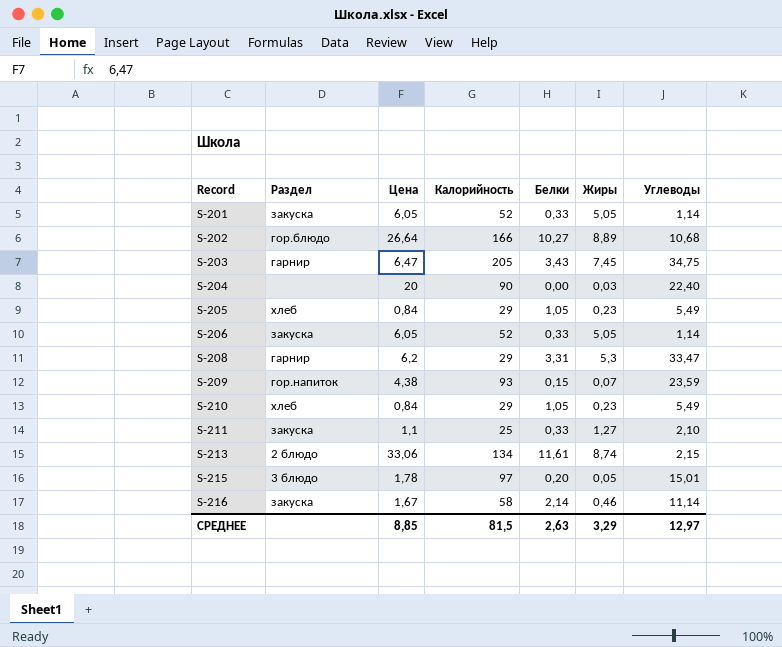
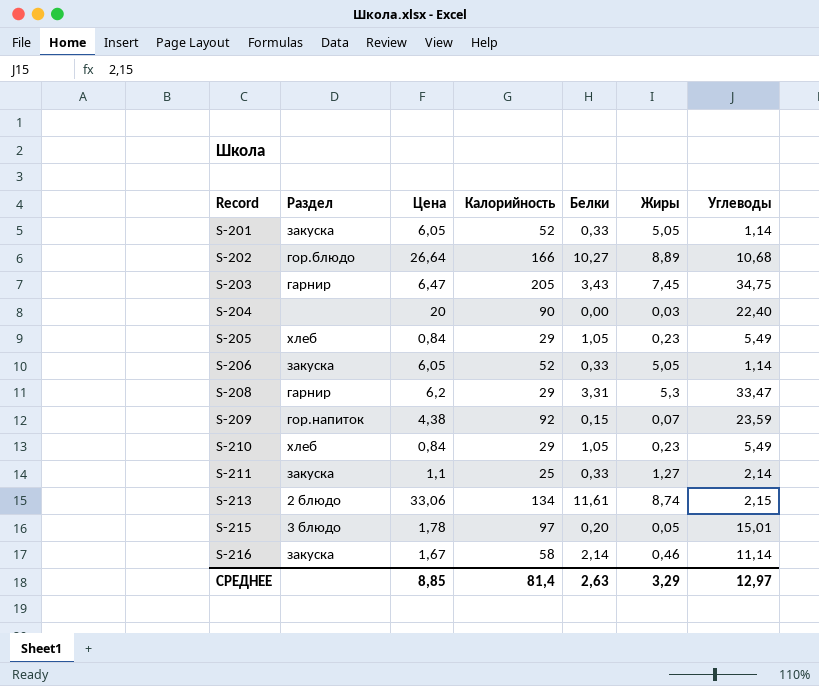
S-209 | Калорийность: 93 -> 92
S-211 | Углеводы: 2,10 -> 2,14
СРЕДНЕЕ | Калорийность: 81,5 -> 81,4

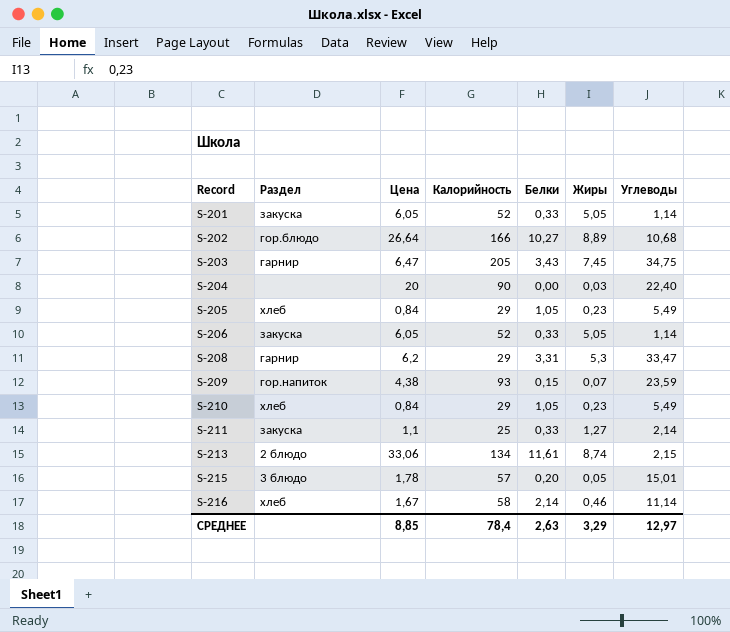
S-209 | Калорийность: 92 -> 93
S-215 | Калорийность: 97 -> 57
S-216 | Раздел: закуска -> хлеб
СРЕДНЕЕ | Калорийность: 81,4 -> 78,4

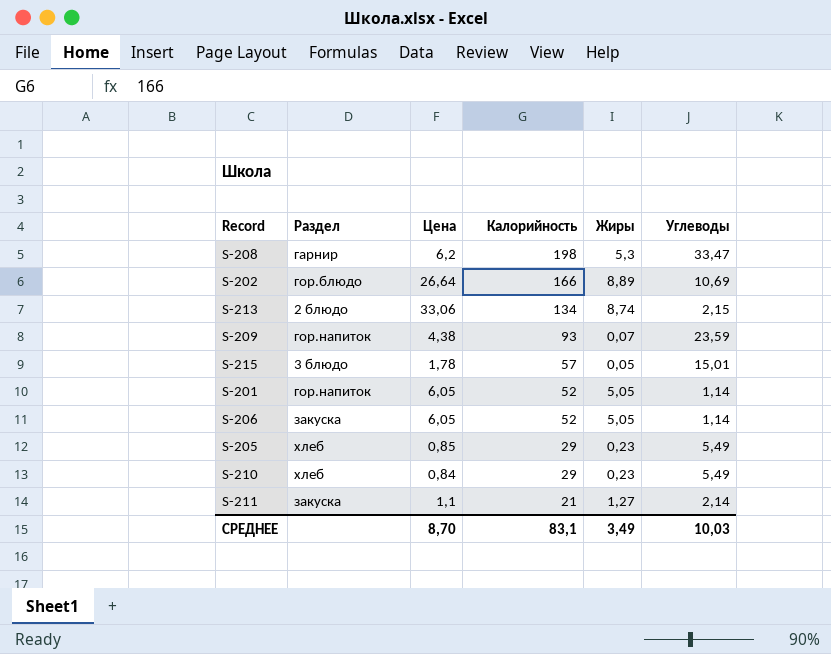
row order: Record ascending -> Калорийность descending
column Белки | position: 5 -> none
row S-203: гарнир | 6,47 | 205 | 3,43 | 7,45 | 34,75 -> none
row S-204: none | 20 | 90 | 0,00 | 0,03 | 22,40 -> none
row S-216: хлеб | 1,67 | 58 | 2,14 | 0,46 | 11,14 -> none
S-208 | Калорийность: 29 -> 198
S-202 | Углеводы: 10,68 -> 10,69
S-201 | Раздел: закуска -> гор.напиток
S-205 | Цена: 0,84 -> 0,85
S-211 | Калорийность: 25 -> 21
СРЕДНЕЕ | Цена: 8,85 -> 8,70
СРЕДНЕЕ | Калорийность: 78,4 -> 83,1
СРЕДНЕЕ | Жиры: 3,29 -> 3,49
СРЕДНЕЕ | Углеводы: 12,97 -> 10,03

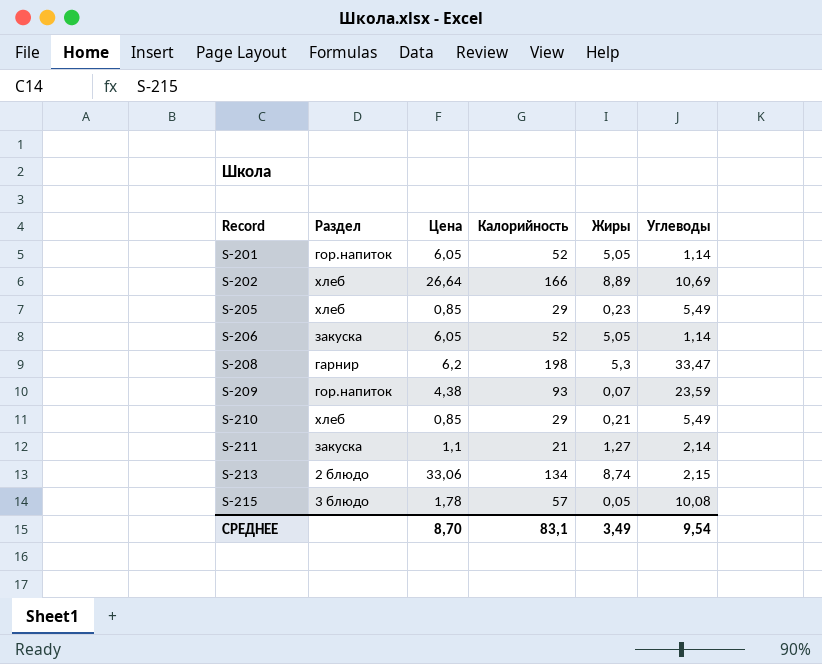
row order: Калорийность descending -> Record ascending
S-202 | Раздел: гор.блюдо -> хлеб
S-210 | Цена: 0,84 -> 0,85
S-210 | Жиры: 0,23 -> 0,21
S-215 | Углеводы: 15,01 -> 10,08
СРЕДНЕЕ | Углеводы: 10,03 -> 9,54

